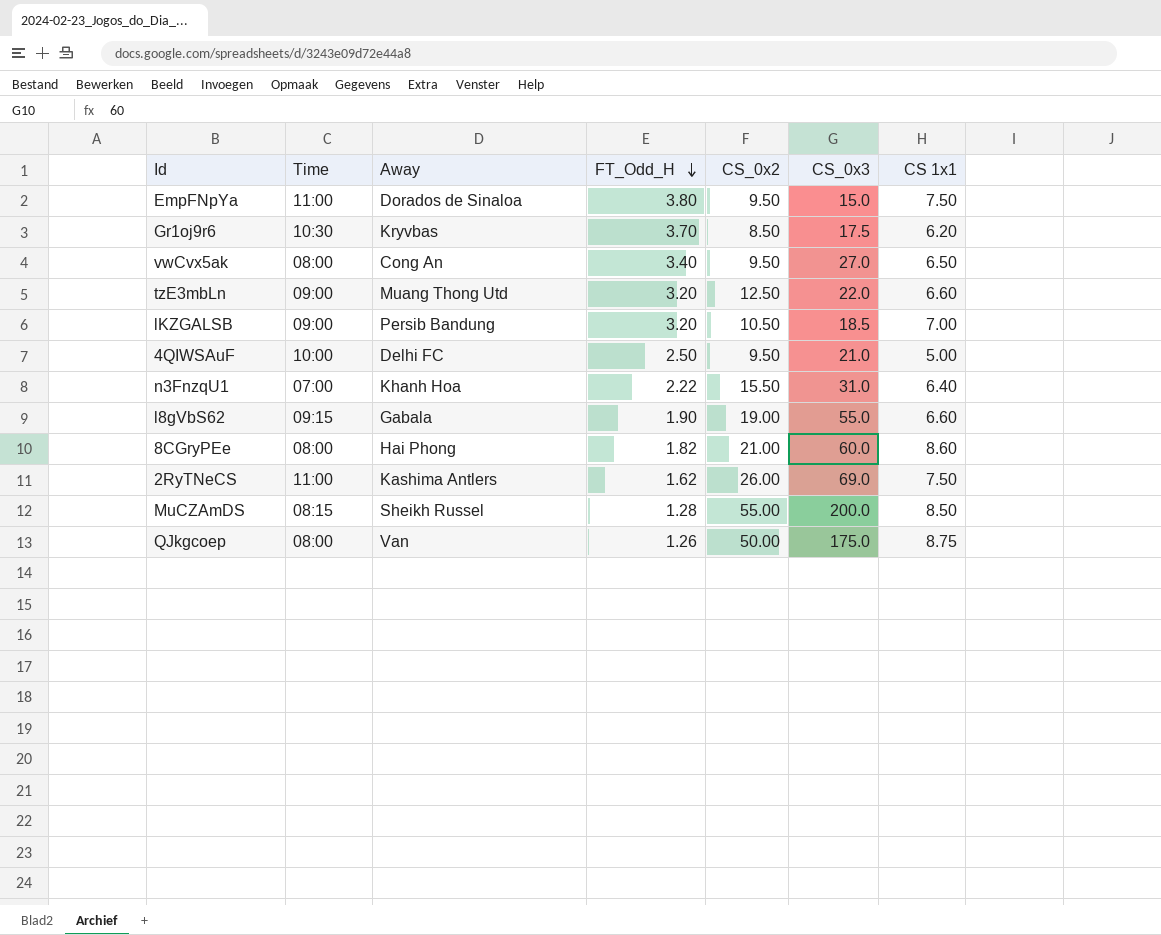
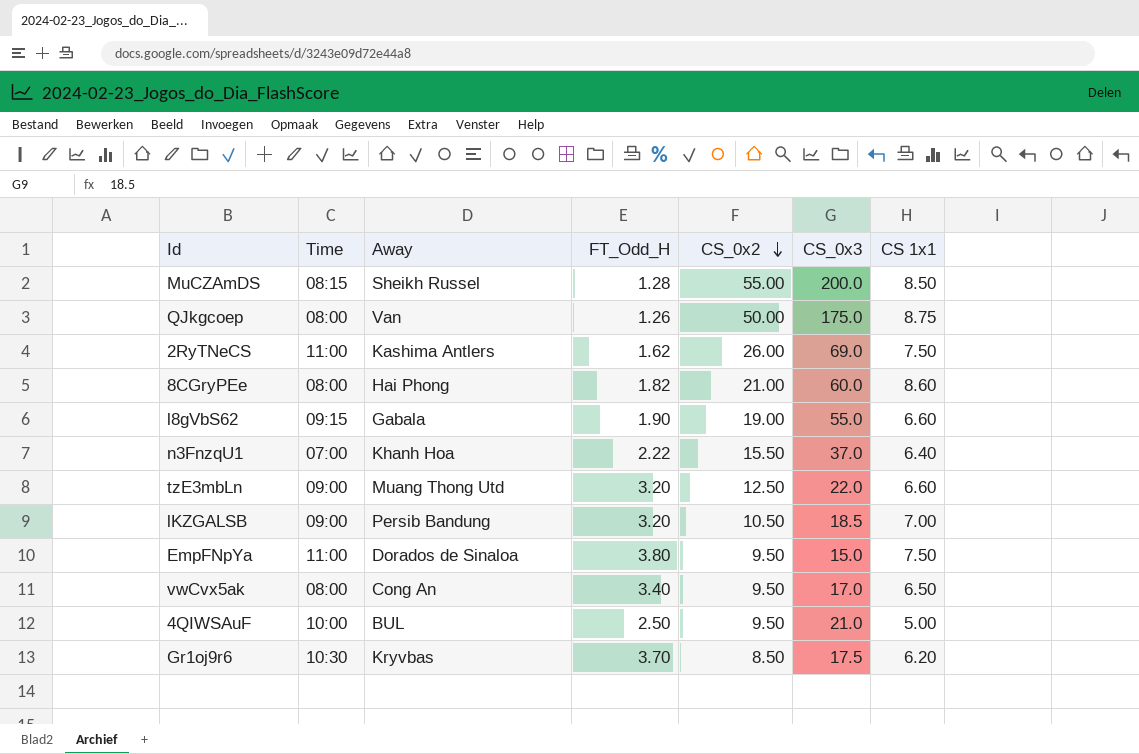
row order: FT_Odd_H descending -> CS_0x2 descending
n3FnzqU1 | CS_0x3: 31.0 -> 37.0
vwCvx5ak | CS_0x3: 27.0 -> 17.0
4QIWSAuF | Away: Delhi FC -> BUL

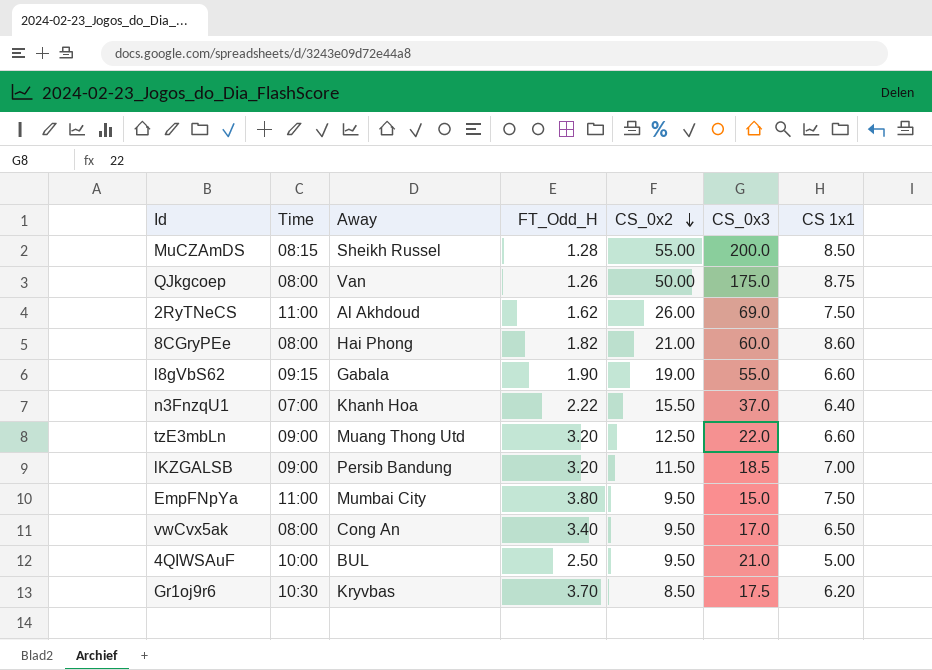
2RyTNeCS | Away: Kashima Antlers -> Al Akhdoud
lKZGALSB | CS_0x2: 10.50 -> 11.50
EmpFNpYa | Away: Dorados de Sinaloa -> Mumbai City

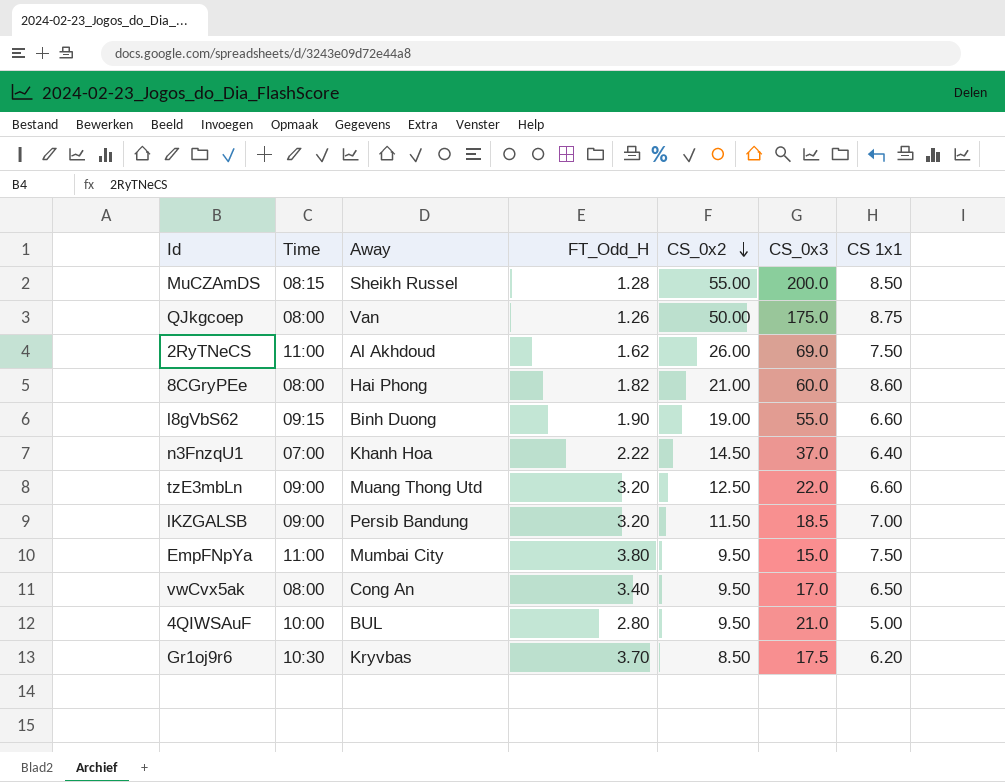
l8gVbS62 | Away: Gabala -> Binh Duong
n3FnzqU1 | CS_0x2: 15.50 -> 14.50
4QIWSAuF | FT_Odd_H: 2.50 -> 2.80

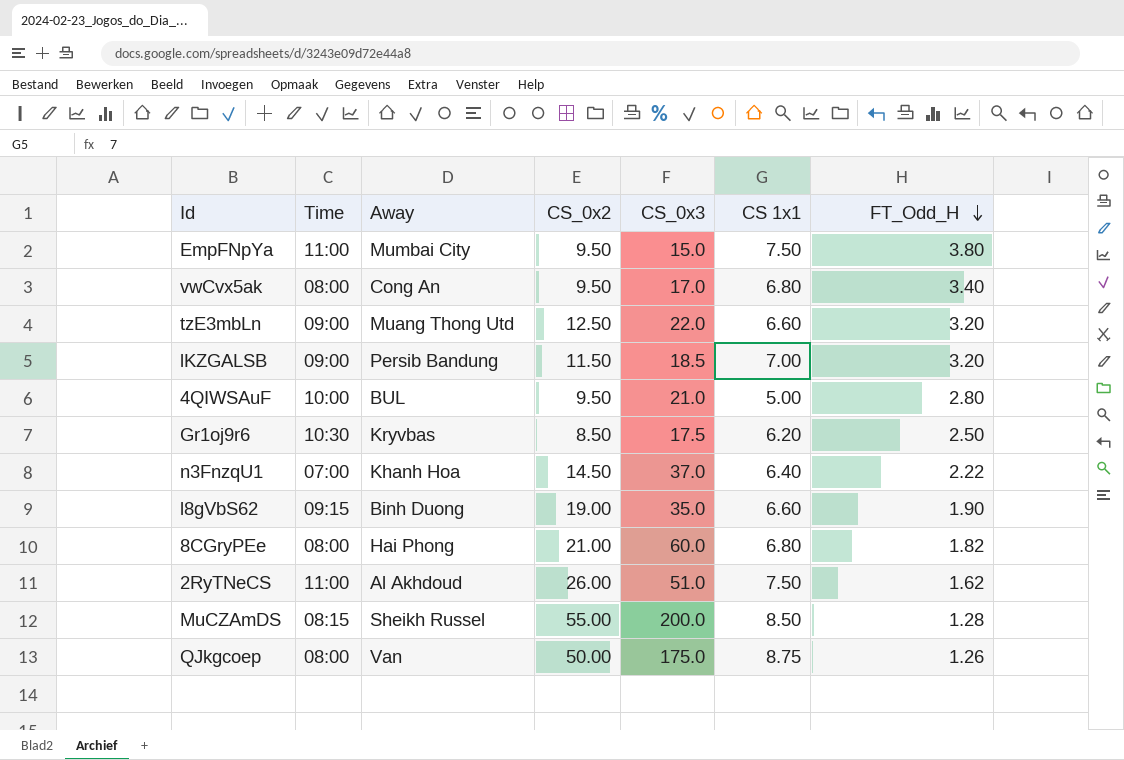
row order: CS_0x2 descending -> FT_Odd_H descending
column FT_Odd_H | position: 4 -> 7
vwCvx5ak | CS 1x1: 6.50 -> 6.80
Gr1oj9r6 | FT_Odd_H: 3.70 -> 2.50
l8gVbS62 | CS_0x3: 55.0 -> 35.0
8CGryPEe | CS 1x1: 8.60 -> 6.80
2RyTNeCS | CS_0x3: 69.0 -> 51.0

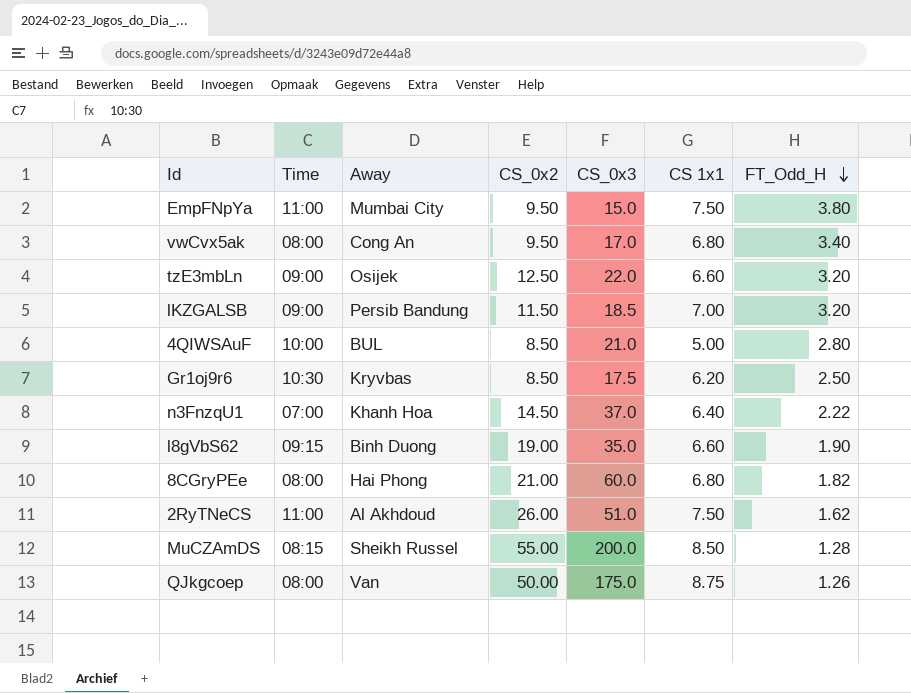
tzE3mbLn | Away: Muang Thong Utd -> Osijek
4QIWSAuF | CS_0x2: 9.50 -> 8.50

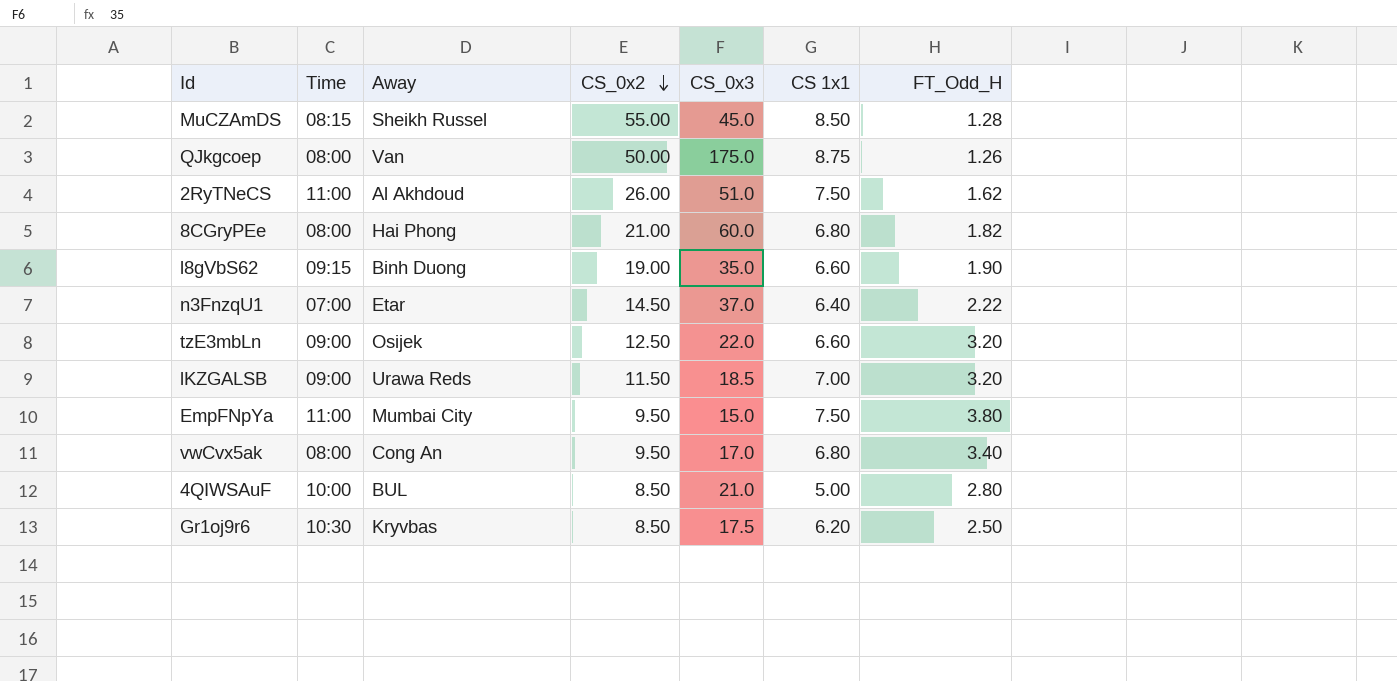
row order: FT_Odd_H descending -> CS_0x2 descending
MuCZAmDS | CS_0x3: 200.0 -> 45.0
n3FnzqU1 | Away: Khanh Hoa -> Etar
lKZGALSB | Away: Persib Bandung -> Urawa Reds

